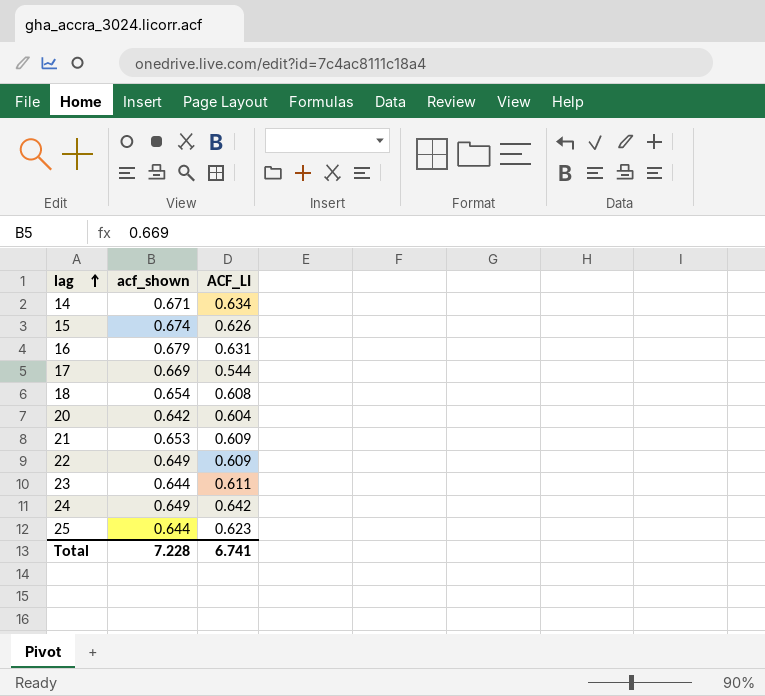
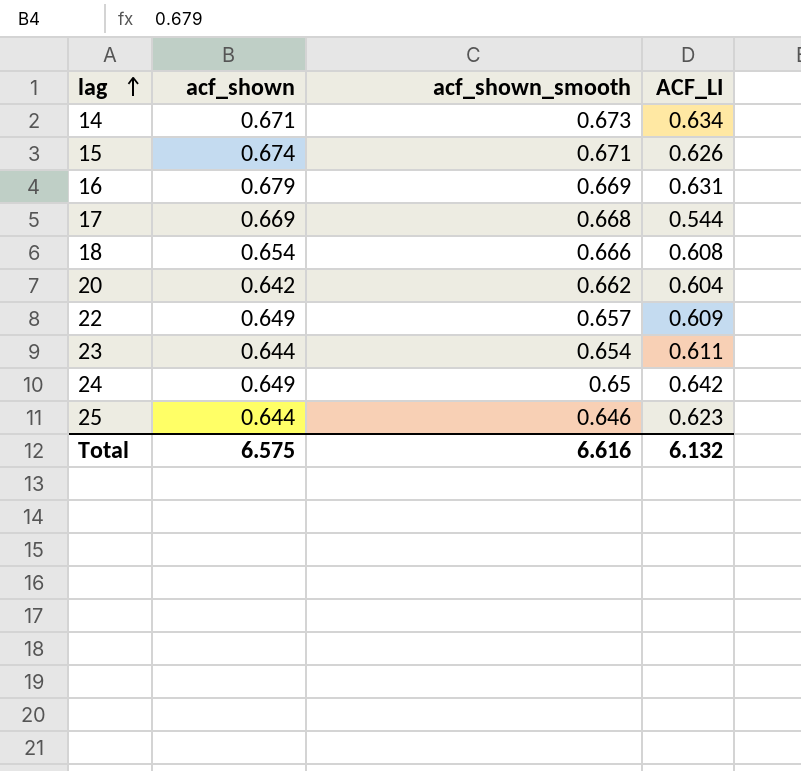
column acf_shown_smooth | position: none -> 3
row 21: 0.653 | 0.609 -> none
Total | acf_shown: 7.228 -> 6.575
Total | ACF_LI: 6.741 -> 6.132

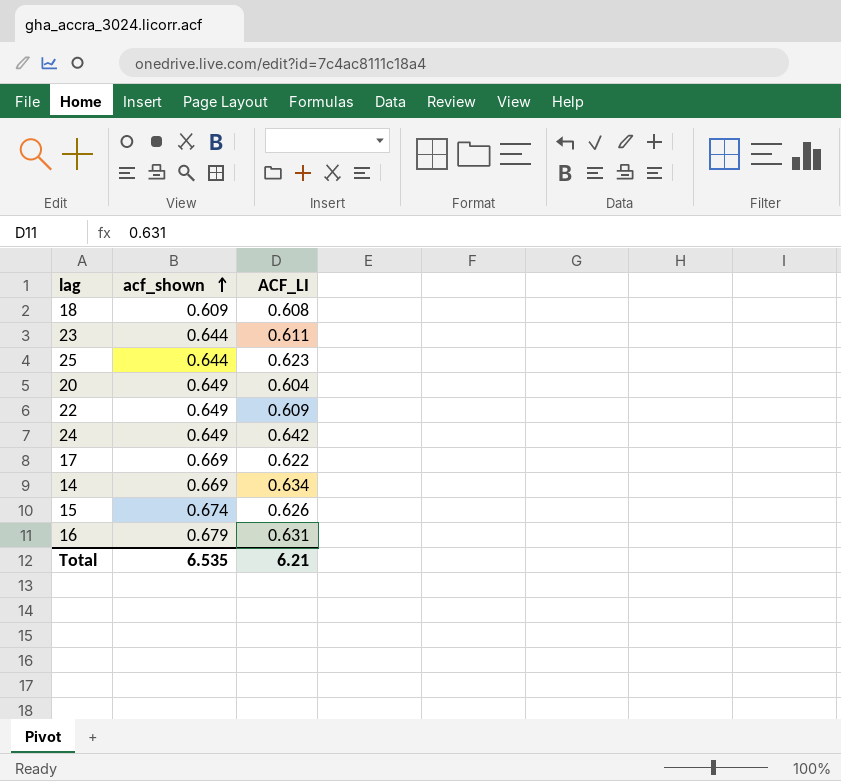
row order: lag ascending -> acf_shown ascending
column acf_shown_smooth | position: 3 -> none
18 | acf_shown: 0.654 -> 0.609
20 | acf_shown: 0.642 -> 0.649
17 | ACF_LI: 0.544 -> 0.622
14 | acf_shown: 0.671 -> 0.669
Total | acf_shown: 6.575 -> 6.535
Total | ACF_LI: 6.132 -> 6.21

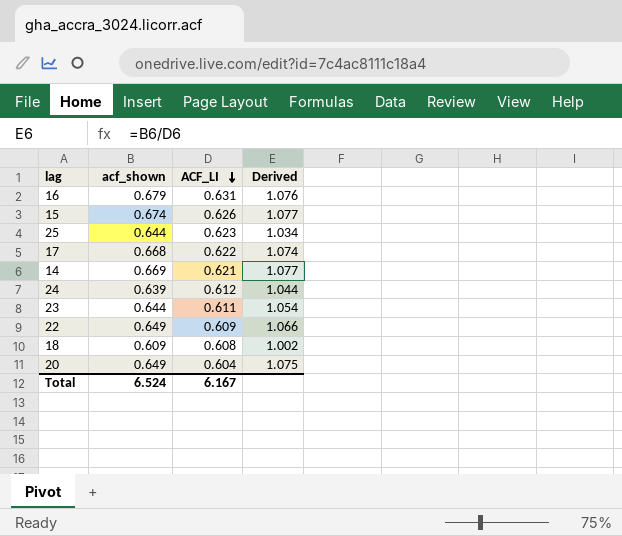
row order: acf_shown ascending -> ACF_LI descending
column Derived | formula: none -> [acf_shown] / [ACF_LI]
17 | acf_shown: 0.669 -> 0.668
14 | ACF_LI: 0.634 -> 0.621
24 | acf_shown: 0.649 -> 0.639
24 | ACF_LI: 0.642 -> 0.612
Total | acf_shown: 6.535 -> 6.524
Total | ACF_LI: 6.21 -> 6.167

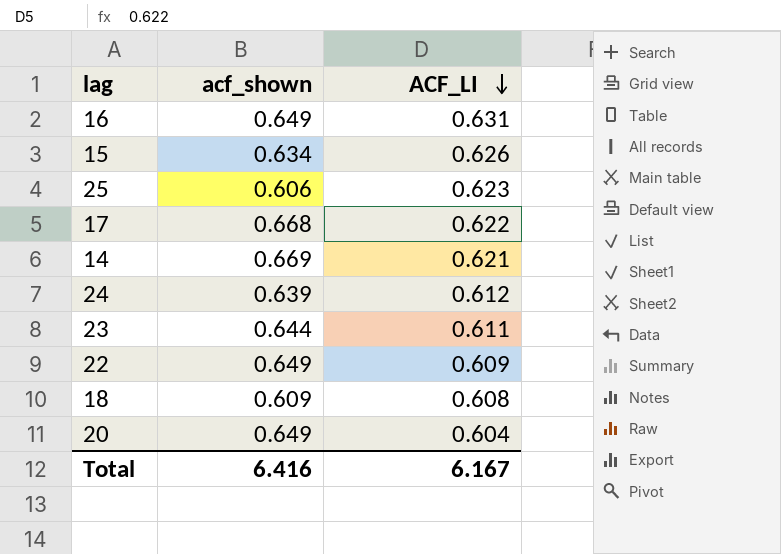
column Derived | formula: [acf_shown] / [ACF_LI] -> none
16 | acf_shown: 0.679 -> 0.649
15 | acf_shown: 0.674 -> 0.634
25 | acf_shown: 0.644 -> 0.606
Total | acf_shown: 6.524 -> 6.416

